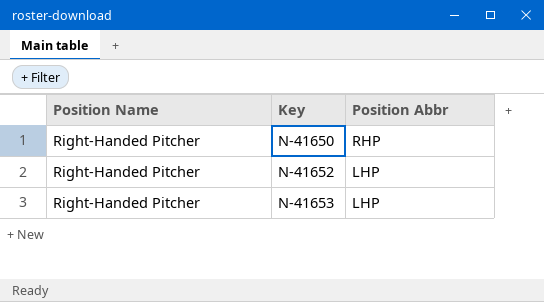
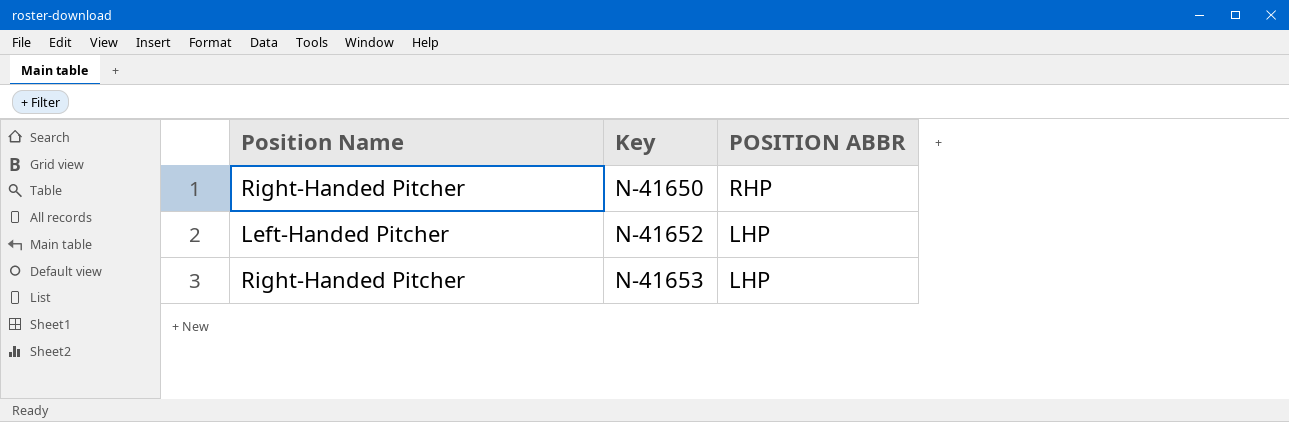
column name: Position Abbr -> POSITION ABBR
N-41652 | Position Name: Right-Handed Pitcher -> Left-Handed Pitcher

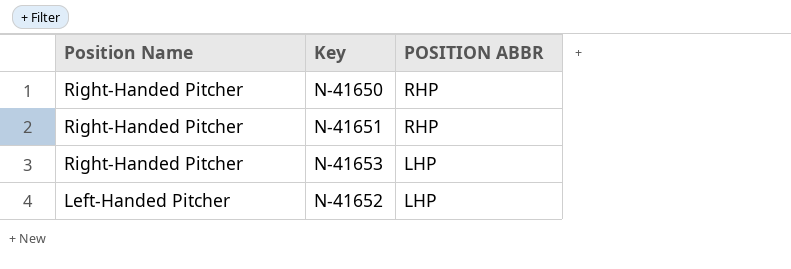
row order: Key ascending -> Position Name descending
row N-41651: none -> Right-Handed Pitcher | RHP

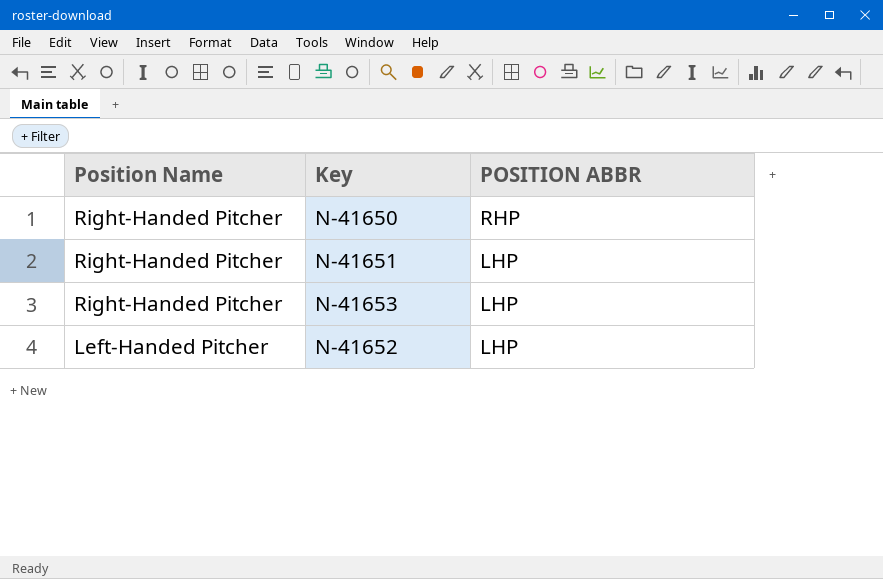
N-41651 | POSITION ABBR: RHP -> LHP

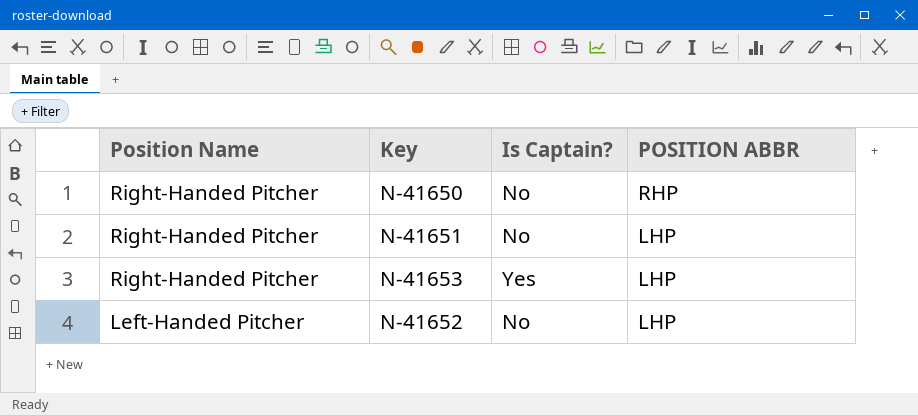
column Is Captain? | position: none -> 3

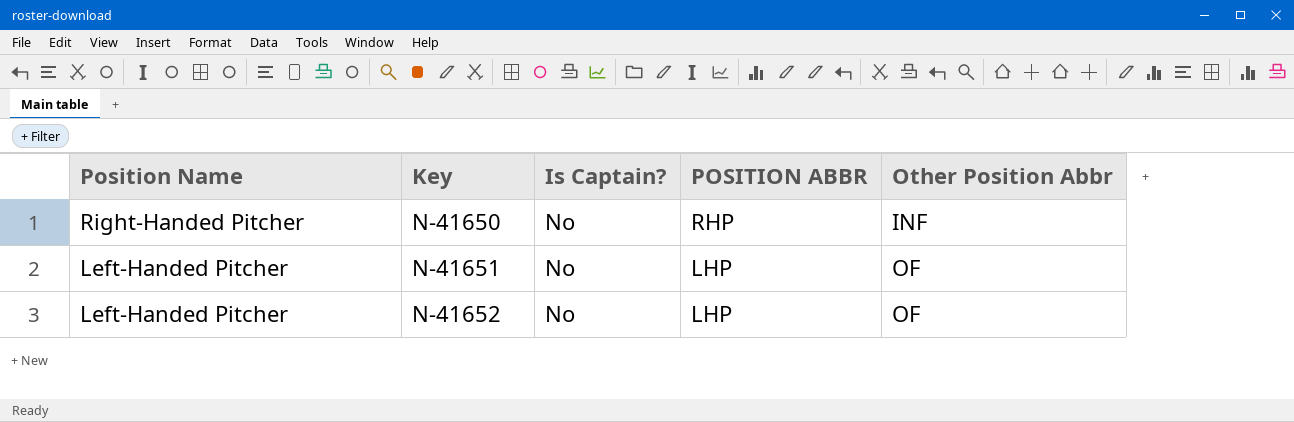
column Other Position Abbr | position: none -> 5
row N-41653: Right-Handed Pitcher | Yes | LHP -> none
N-41651 | Position Name: Right-Handed Pitcher -> Left-Handed Pitcher

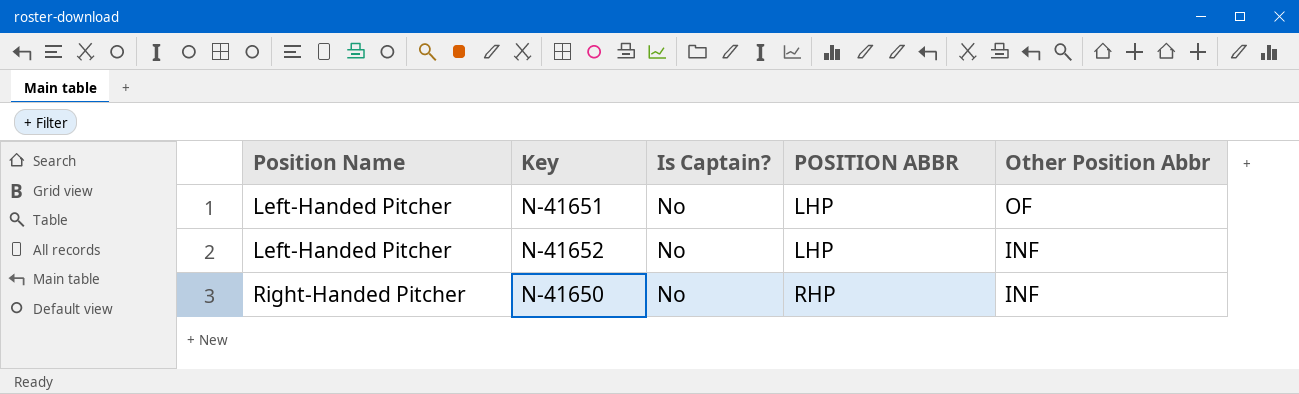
row order: Position Name descending -> Position Name ascending
N-41652 | Other Position Abbr: OF -> INF

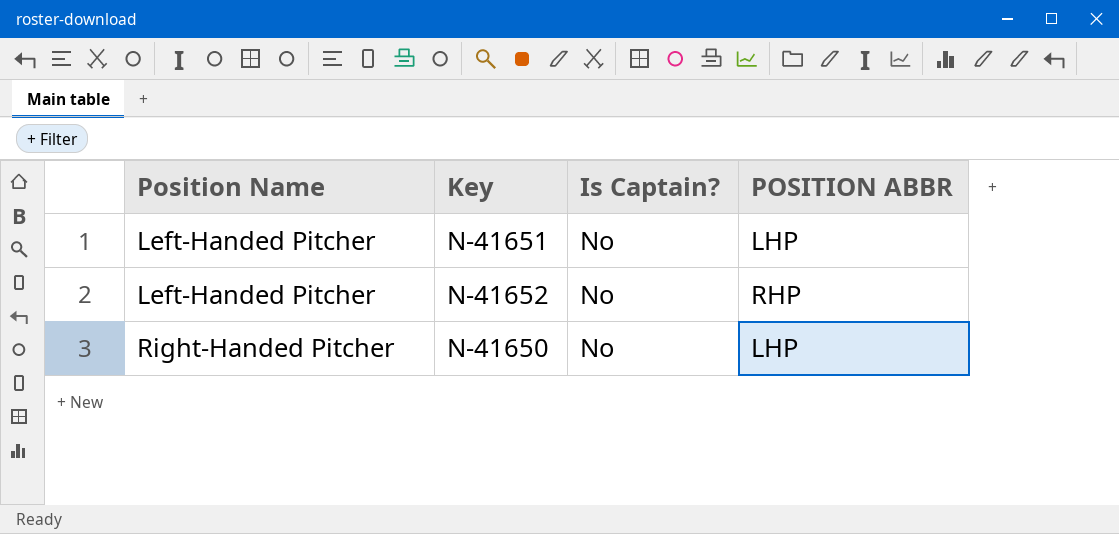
column Other Position Abbr | position: 5 -> none
N-41652 | POSITION ABBR: LHP -> RHP
N-41650 | POSITION ABBR: RHP -> LHP

